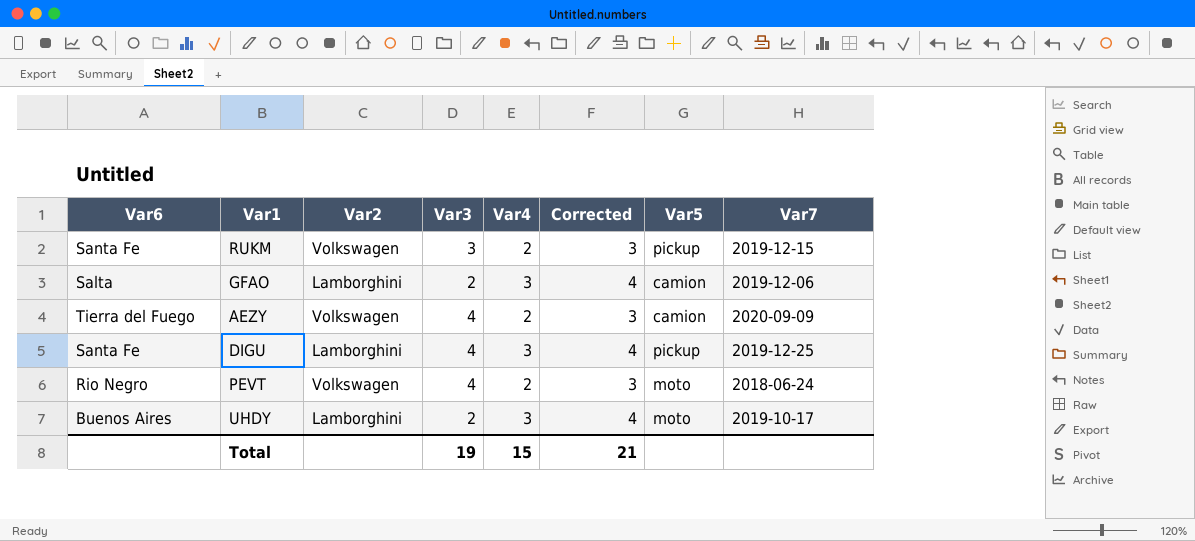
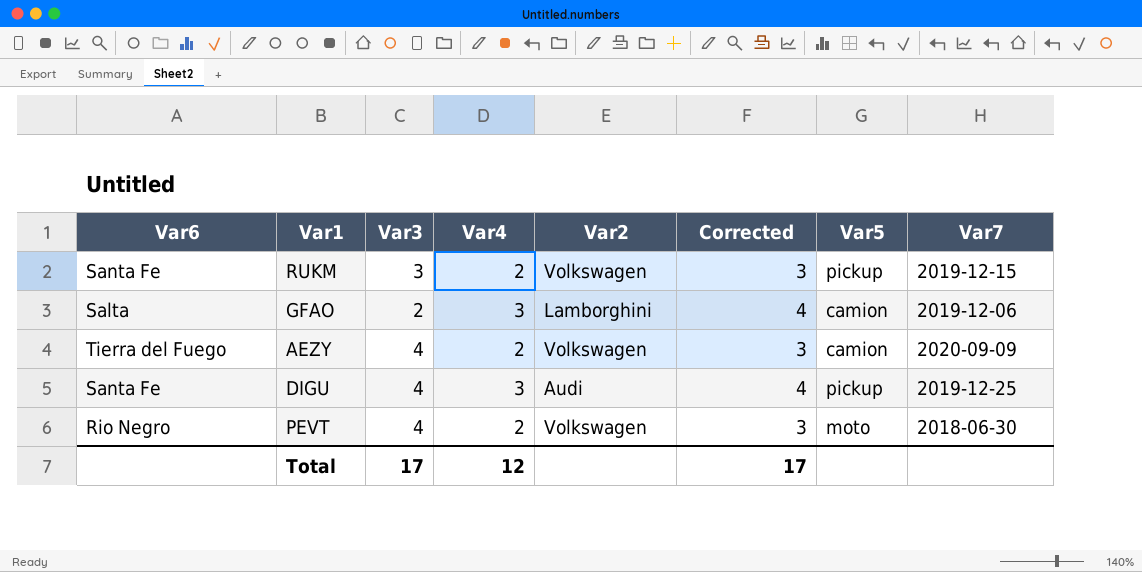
column Var2 | position: 3 -> 5
row UHDY: Buenos Aires | Lamborghini | 2 | 3 | 4 | moto | 2019-10-17 -> none
DIGU | Var2: Lamborghini -> Audi
PEVT | Var7: 2018-06-24 -> 2018-06-30
Total | Var3: 19 -> 17
Total | Var4: 15 -> 12
Total | Corrected: 21 -> 17

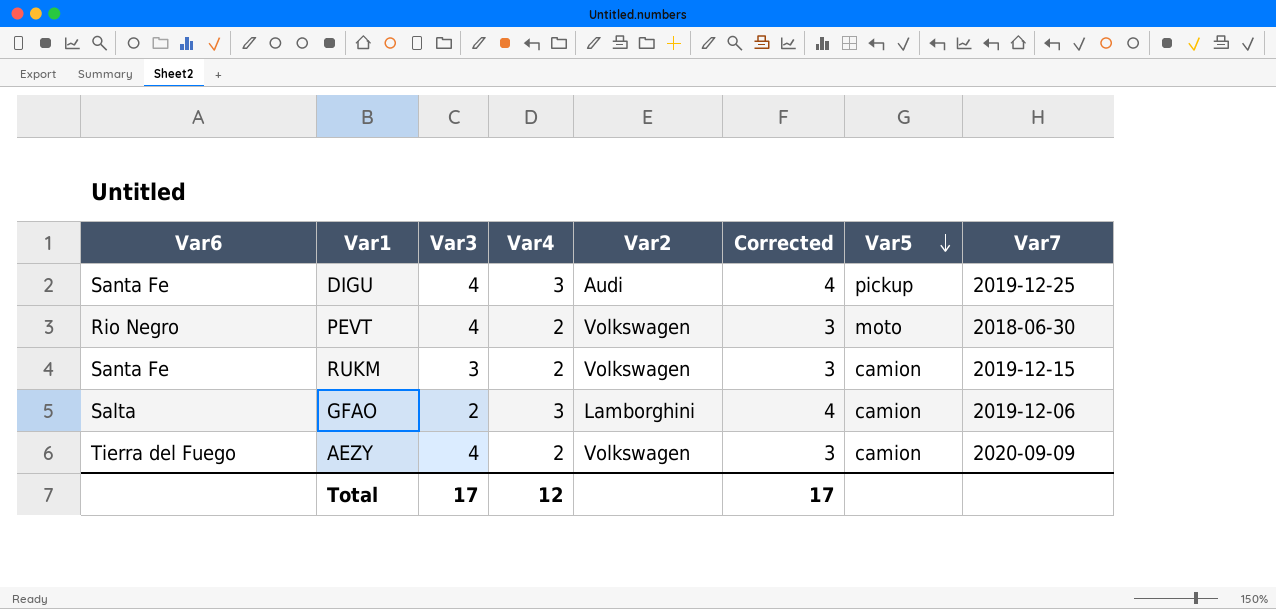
row order: none -> Var5 descending
RUKM | Var5: pickup -> camion

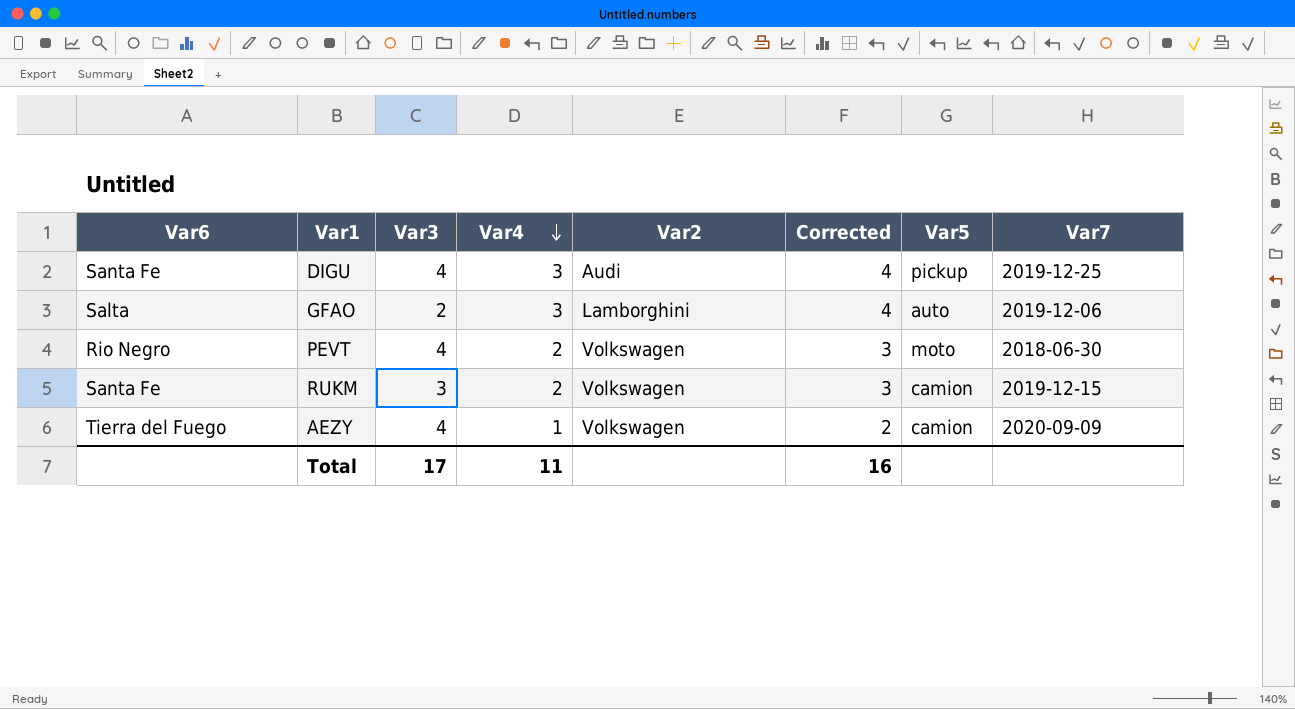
row order: Var5 descending -> Var4 descending
GFAO | Var5: camion -> auto
AEZY | Var4: 2 -> 1
AEZY | Corrected: 3 -> 2
Total | Var4: 12 -> 11
Total | Corrected: 17 -> 16

